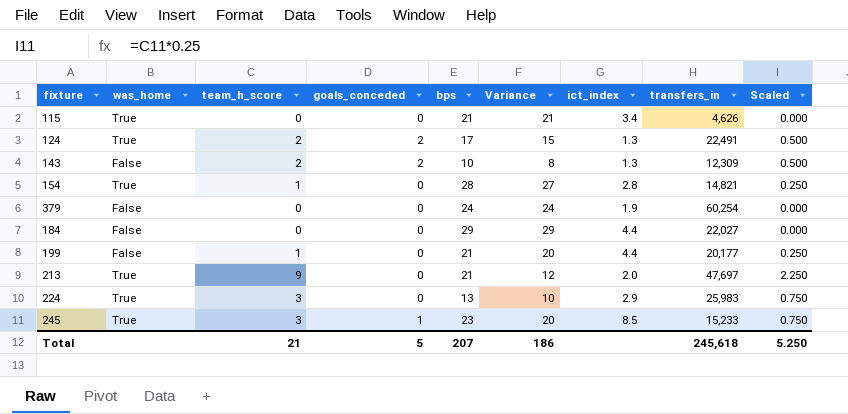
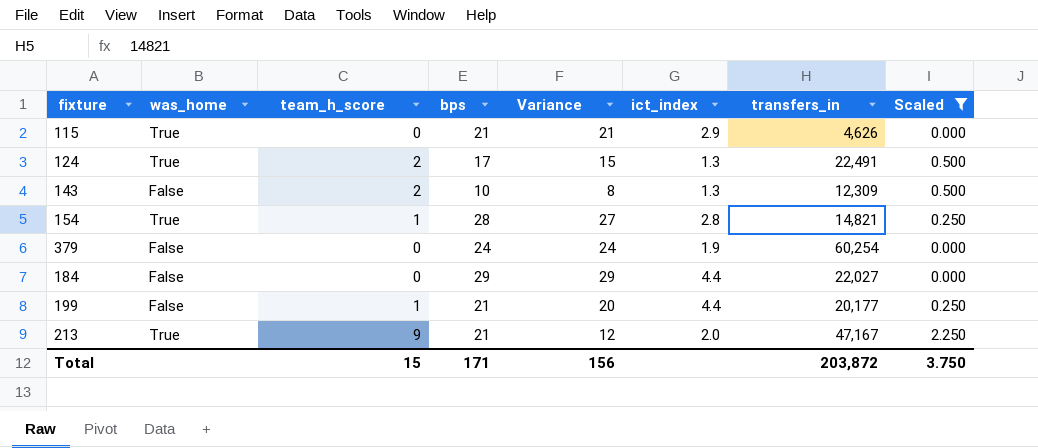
filter: none -> Scaled != 0.750
column goals_conceded | position: 4 -> none
115 | ict_index: 3.4 -> 2.9
213 | transfers_in: 47,697 -> 47,167
Total | team_h_score: 21 -> 15
Total | bps: 207 -> 171
Total | Variance: 186 -> 156
Total | transfers_in: 245,618 -> 203,872
Total | Scaled: 5.250 -> 3.750

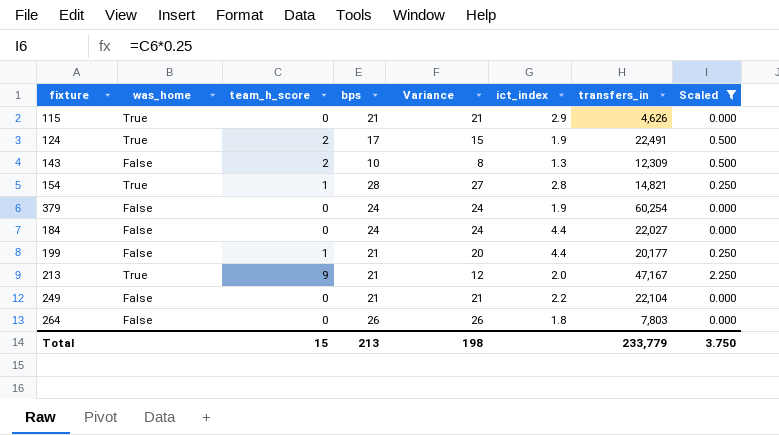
124 | ict_index: 1.3 -> 1.9
184 | bps: 29 -> 24
184 | Variance: 29 -> 24
row 249: none -> False | 0 | 21 | 21 | 2.2 | 22,104 | 0.000
row 264: none -> False | 0 | 26 | 26 | 1.8 | 7,803 | 0.000
Total | bps: 171 -> 213
Total | Variance: 156 -> 198
Total | transfers_in: 203,872 -> 233,779

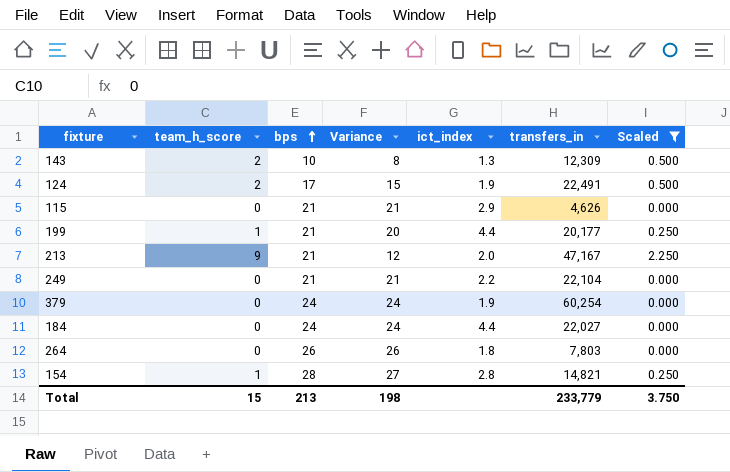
row order: none -> bps ascending
column was_home | position: 2 -> none

